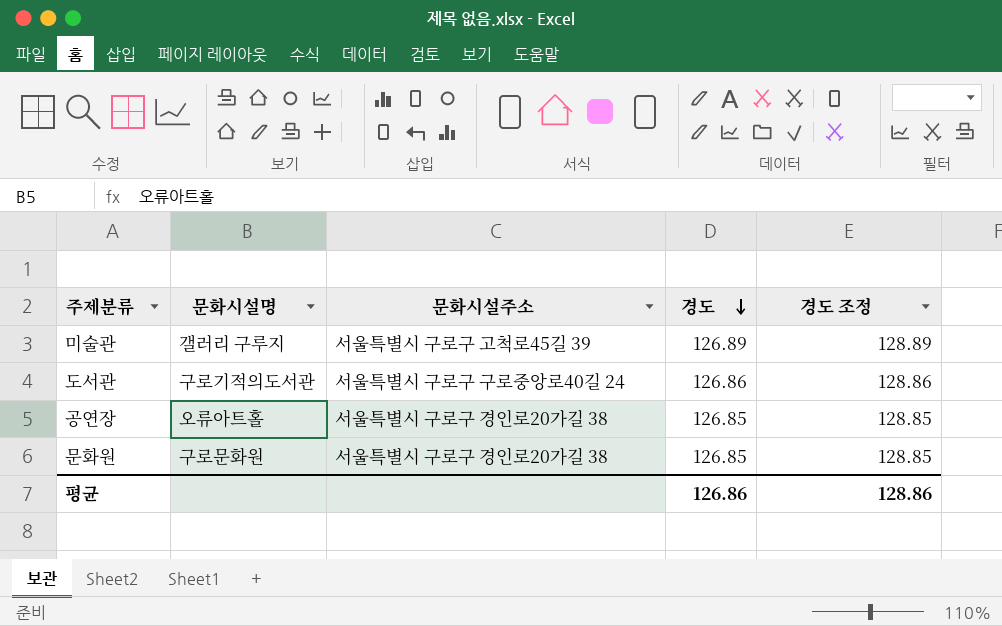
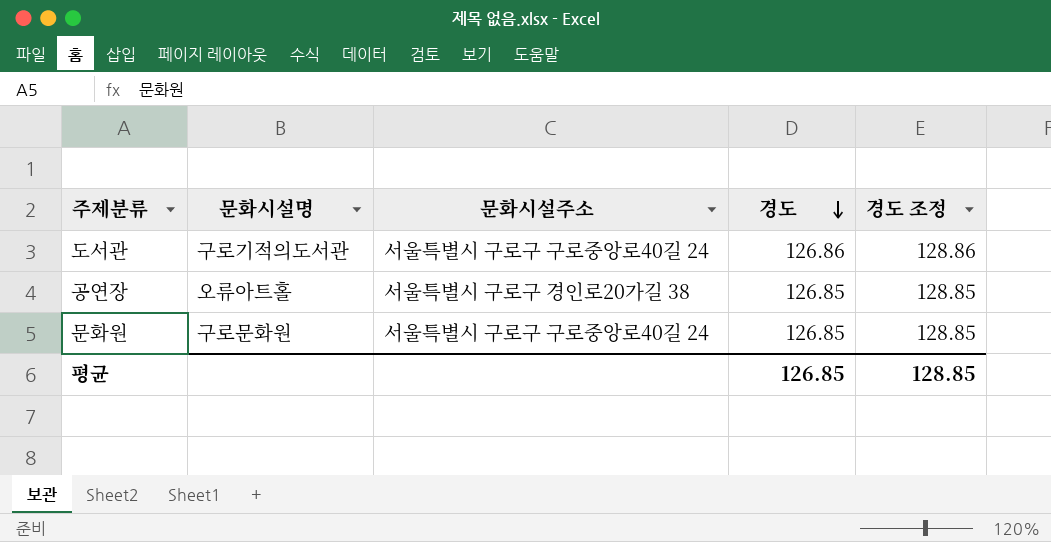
row 미술관: 갤러리 구루지 | 서울특별시 구로구 고척로45길 39 | 126.89 | 128.89 -> none
문화원 | 문화시설주소: 서울특별시 구로구 경인로20가길 38 -> 서울특별시 구로구 구로중앙로40길 24
평균 | 경도: 126.86 -> 126.85
평균 | 경도 조정: 128.86 -> 128.85

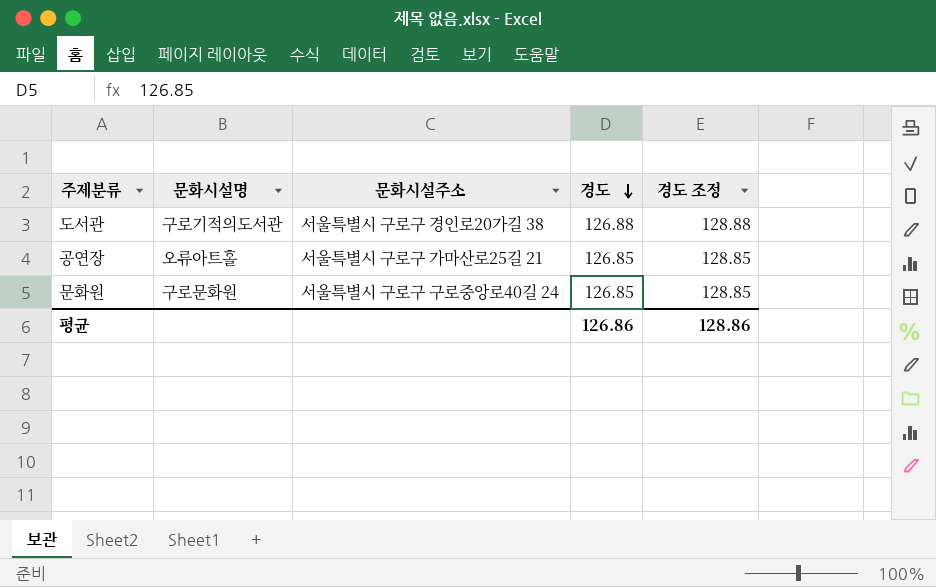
도서관 | 문화시설주소: 서울특별시 구로구 구로중앙로40길 24 -> 서울특별시 구로구 경인로20가길 38
도서관 | 경도: 126.86 -> 126.88
도서관 | 경도 조정: 128.86 -> 128.88
공연장 | 문화시설주소: 서울특별시 구로구 경인로20가길 38 -> 서울특별시 구로구 가마산로25길 21
평균 | 경도: 126.85 -> 126.86
평균 | 경도 조정: 128.85 -> 128.86

